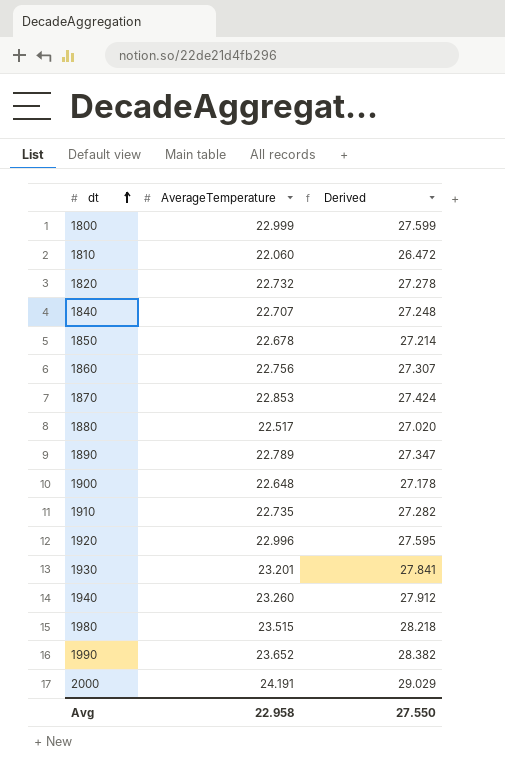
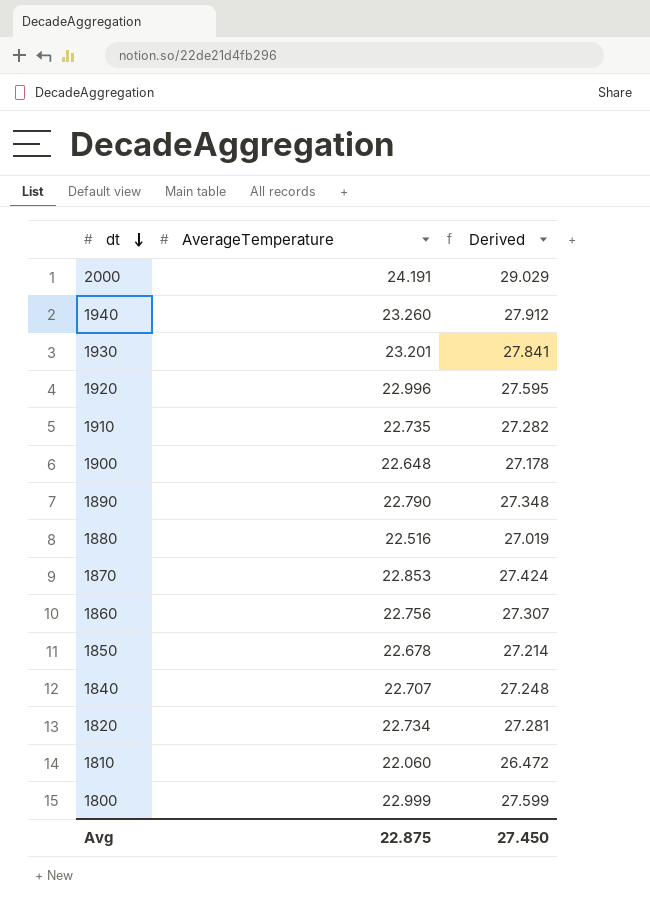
row order: dt ascending -> dt descending
row 1980: 23.515 | 28.218 -> none
row 1990: 23.652 | 28.382 -> none
1890 | AverageTemperature: 22.789 -> 22.790
1890 | Derived: 27.347 -> 27.348
1880 | AverageTemperature: 22.517 -> 22.516
1880 | Derived: 27.020 -> 27.019
1820 | AverageTemperature: 22.732 -> 22.734
1820 | Derived: 27.278 -> 27.281
Avg | AverageTemperature: 22.958 -> 22.875
Avg | Derived: 27.550 -> 27.450

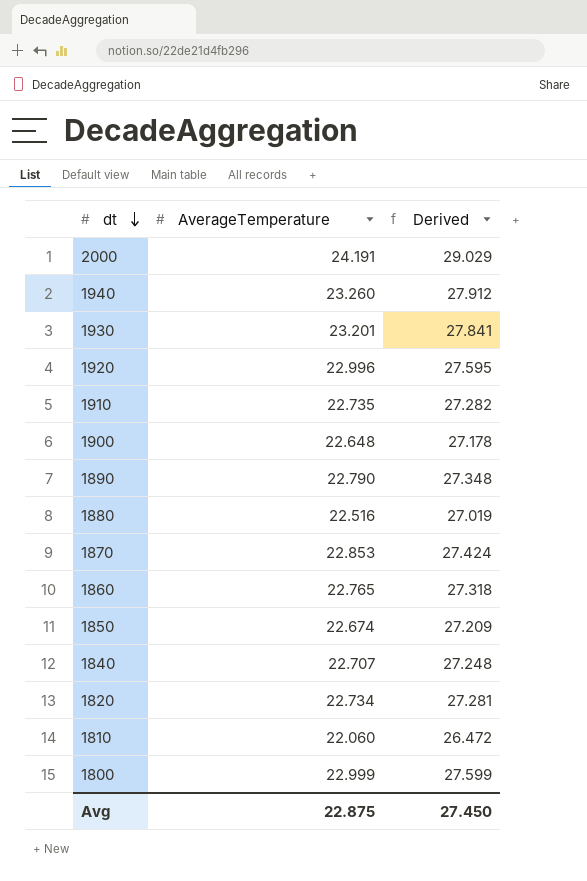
1860 | AverageTemperature: 22.756 -> 22.765
1860 | Derived: 27.307 -> 27.318
1850 | AverageTemperature: 22.678 -> 22.674
1850 | Derived: 27.214 -> 27.209

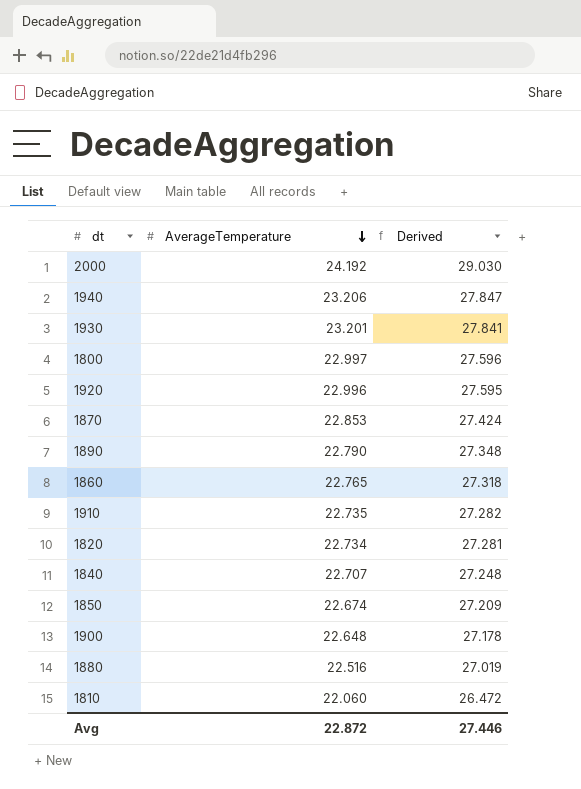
row order: dt descending -> AverageTemperature descending
2000 | AverageTemperature: 24.191 -> 24.192
2000 | Derived: 29.029 -> 29.030
1940 | AverageTemperature: 23.260 -> 23.206
1940 | Derived: 27.912 -> 27.847
1800 | AverageTemperature: 22.999 -> 22.997
1800 | Derived: 27.599 -> 27.596
Avg | AverageTemperature: 22.875 -> 22.872
Avg | Derived: 27.450 -> 27.446

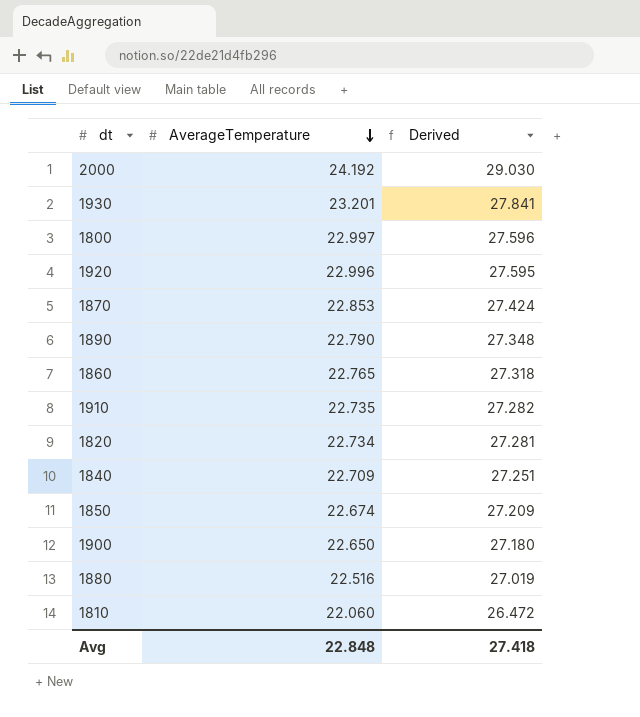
row 1940: 23.206 | 27.847 -> none
1840 | AverageTemperature: 22.707 -> 22.709
1840 | Derived: 27.248 -> 27.251
1900 | AverageTemperature: 22.648 -> 22.650
1900 | Derived: 27.178 -> 27.180
Avg | AverageTemperature: 22.872 -> 22.848
Avg | Derived: 27.446 -> 27.418

